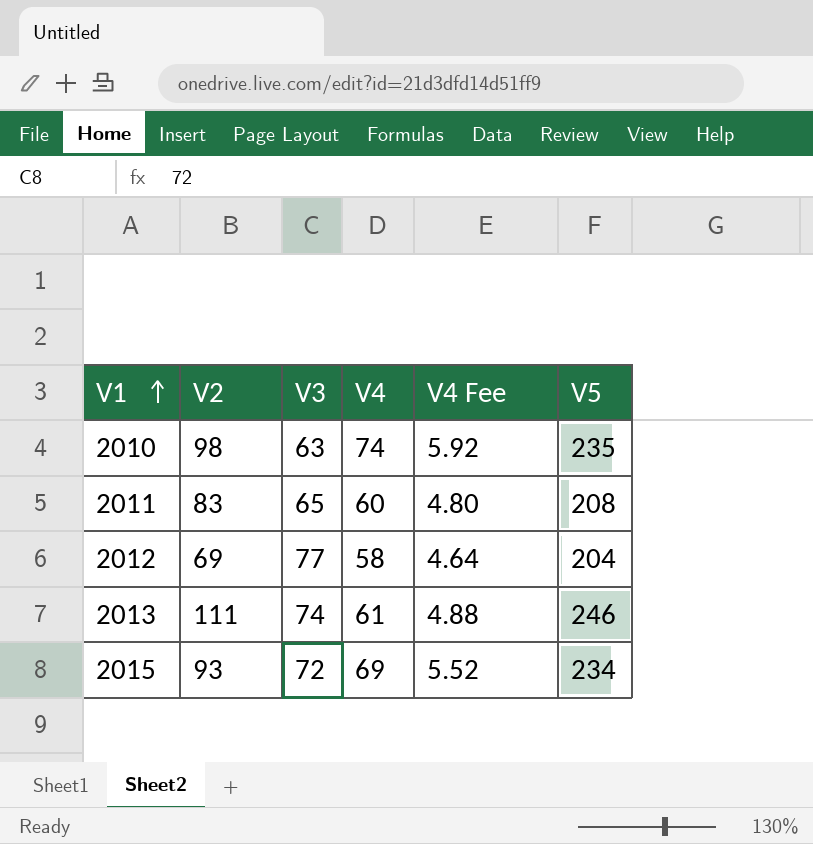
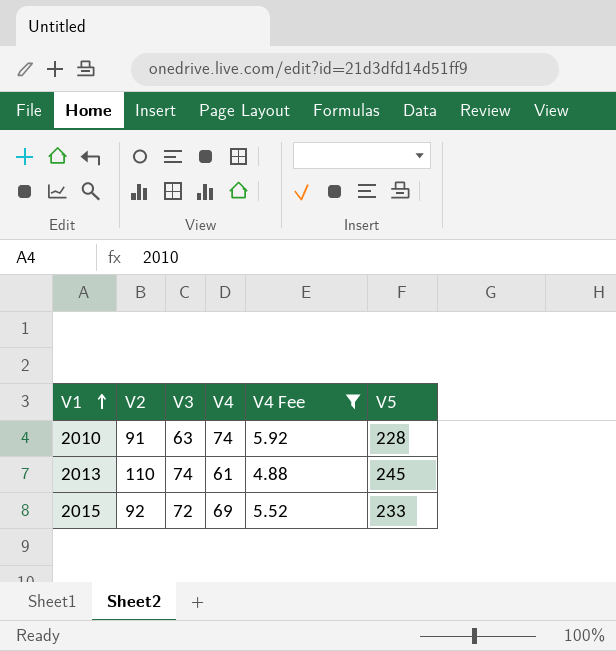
filter: none -> V4 Fee >= 4.88
2010 | V2: 98 -> 91
2010 | V5: 235 -> 228
2013 | V2: 111 -> 110
2013 | V5: 246 -> 245
2015 | V2: 93 -> 92
2015 | V5: 234 -> 233

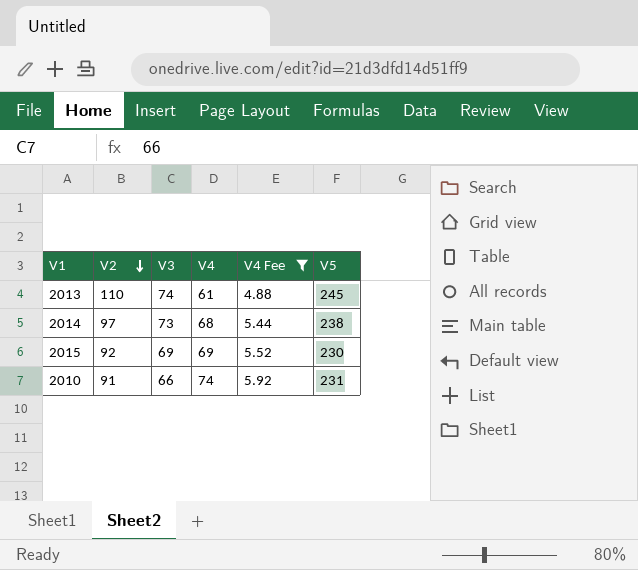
row order: V1 ascending -> V2 descending
row 2014: none -> 97 | 73 | 68 | 5.44 | 238
2015 | V3: 72 -> 69
2015 | V5: 233 -> 230
2010 | V3: 63 -> 66
2010 | V5: 228 -> 231

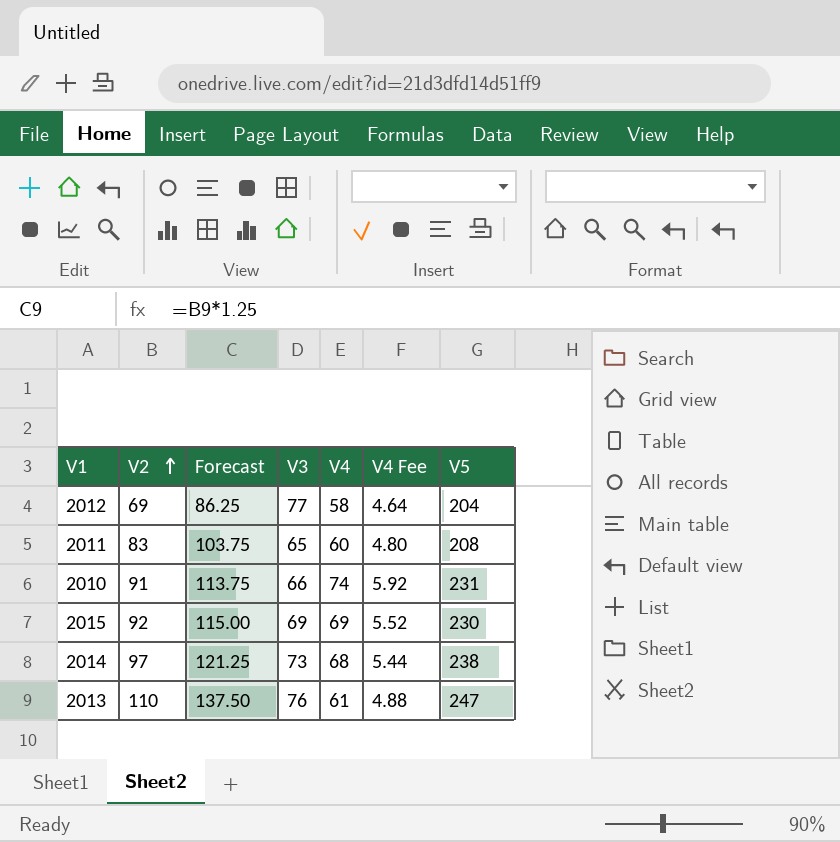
filter: V4 Fee >= 4.88 -> none
row order: V2 descending -> V2 ascending
column Forecast | formula: none -> [V2] * 1.25
2013 | V3: 74 -> 76
2013 | V5: 245 -> 247

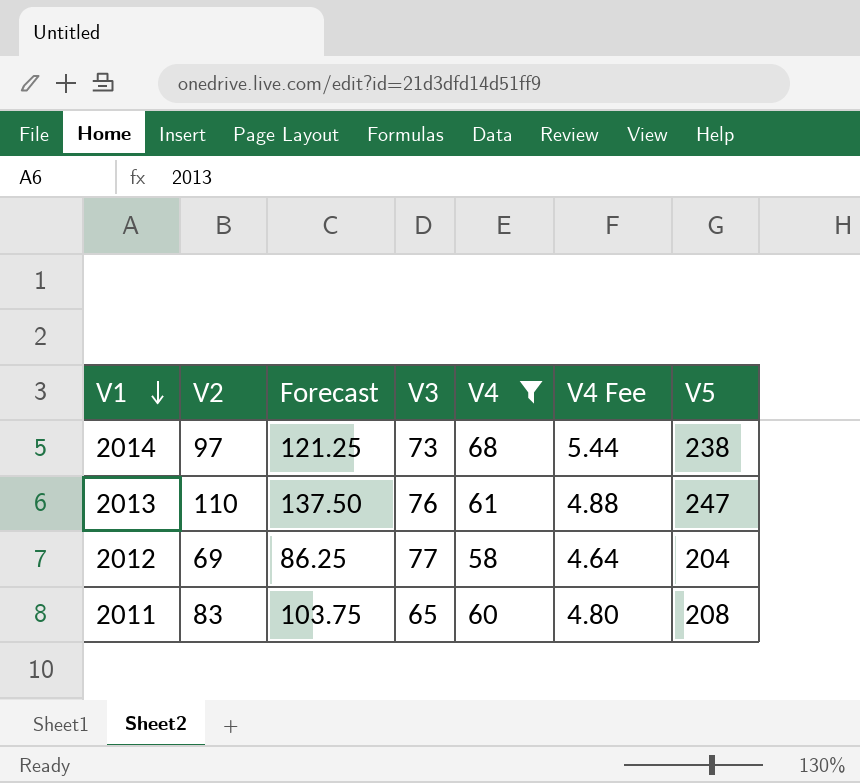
filter: none -> V4 <= 68
row order: V2 ascending -> V1 descending

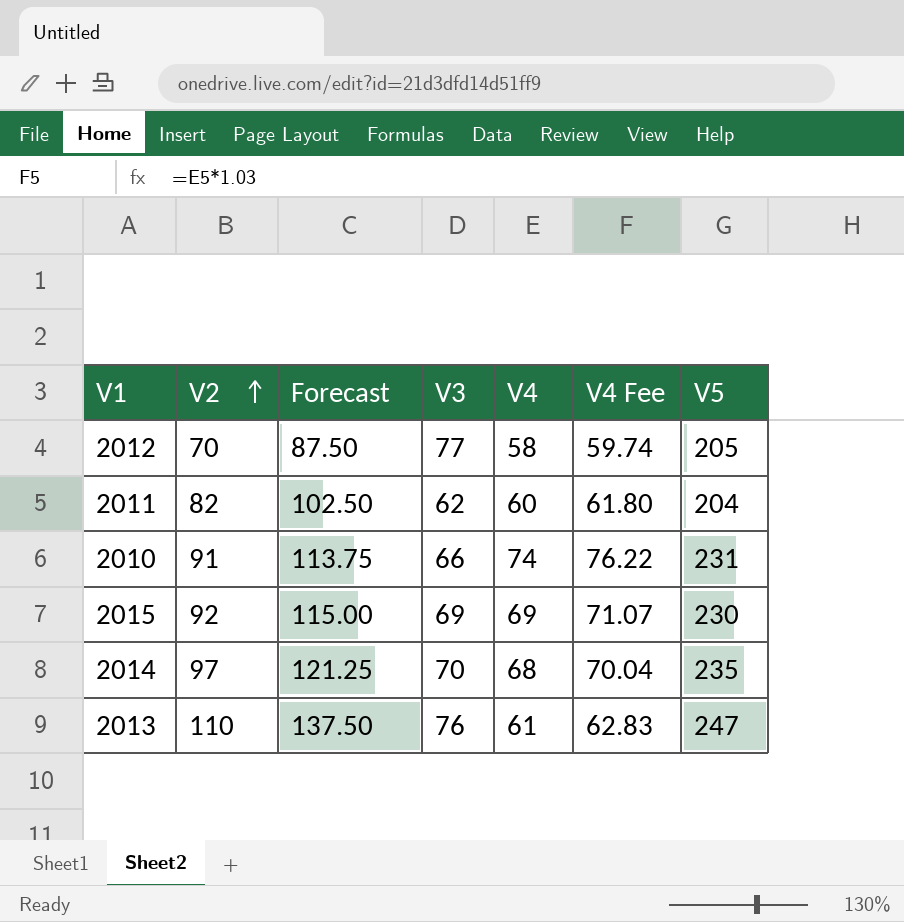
filter: V4 <= 68 -> none
row order: V1 descending -> V2 ascending
column V4 Fee | formula: [V4] * 0.08 -> [V4] * 1.03
2012 | V2: 69 -> 70
2012 | Forecast: 86.25 -> 87.50
2012 | V5: 204 -> 205
2011 | V2: 83 -> 82
2011 | Forecast: 103.75 -> 102.50
2011 | V3: 65 -> 62
2011 | V5: 208 -> 204
2014 | V3: 73 -> 70
2014 | V5: 238 -> 235

